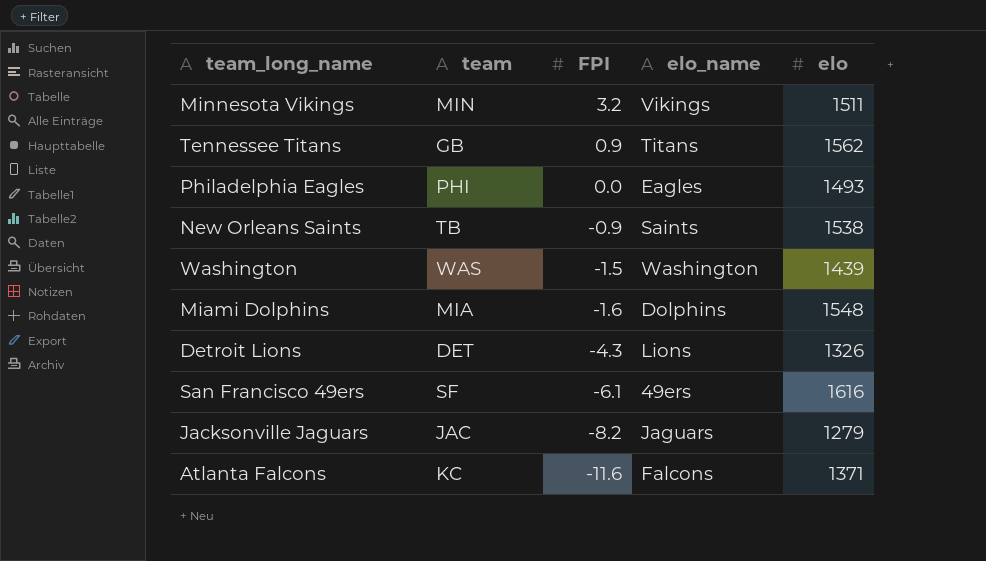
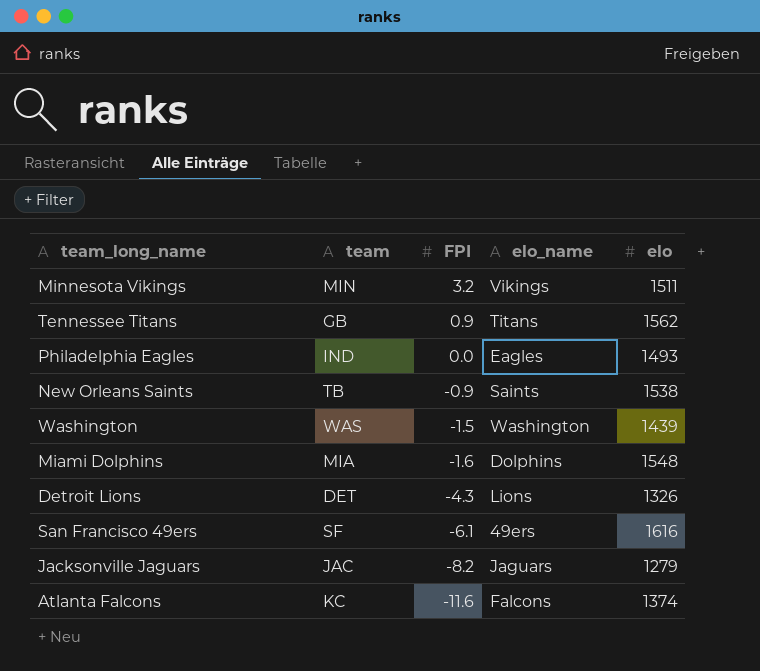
Philadelphia Eagles | team: PHI -> IND
Atlanta Falcons | elo: 1371 -> 1374

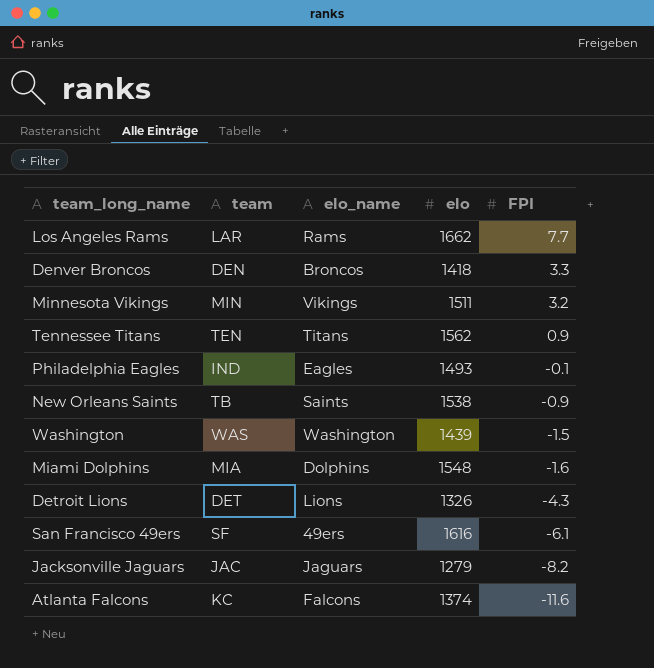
column FPI | position: 3 -> 5
row Los Angeles Rams: none -> LAR | Rams | 1662 | 7.7
row Denver Broncos: none -> DEN | Broncos | 1418 | 3.3
Tennessee Titans | team: GB -> TEN
Philadelphia Eagles | FPI: 0.0 -> -0.1

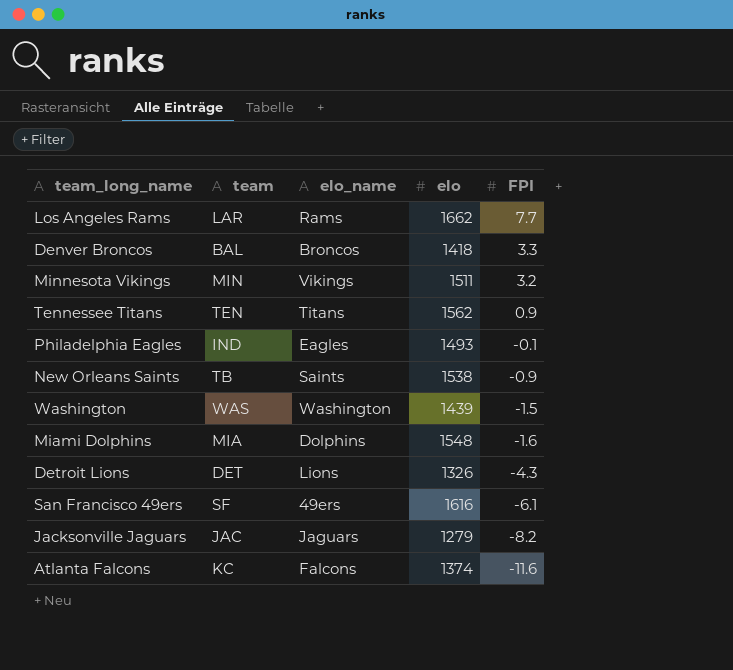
Denver Broncos | team: DEN -> BAL

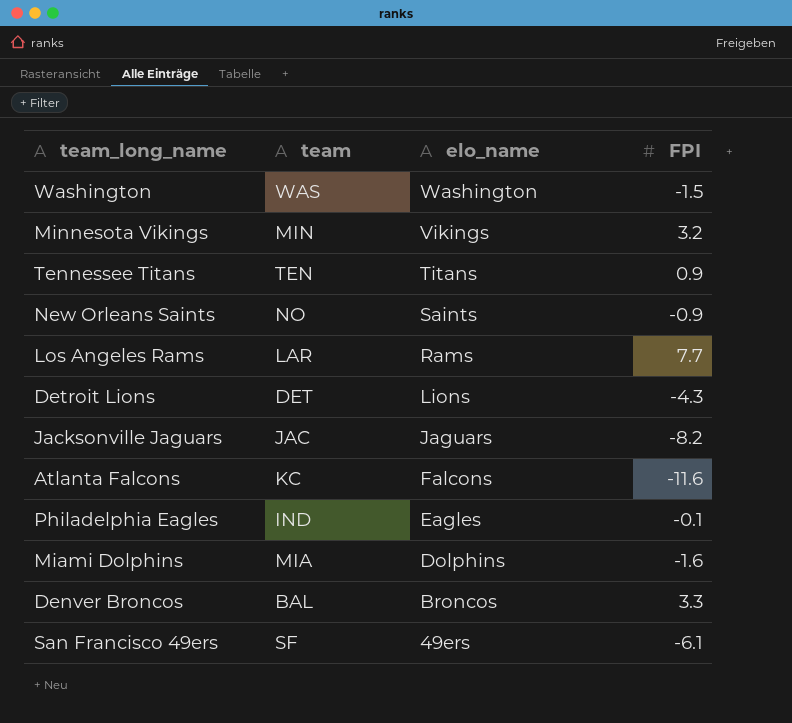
row order: FPI descending -> elo_name descending
column elo | position: 4 -> none
New Orleans Saints | team: TB -> NO

